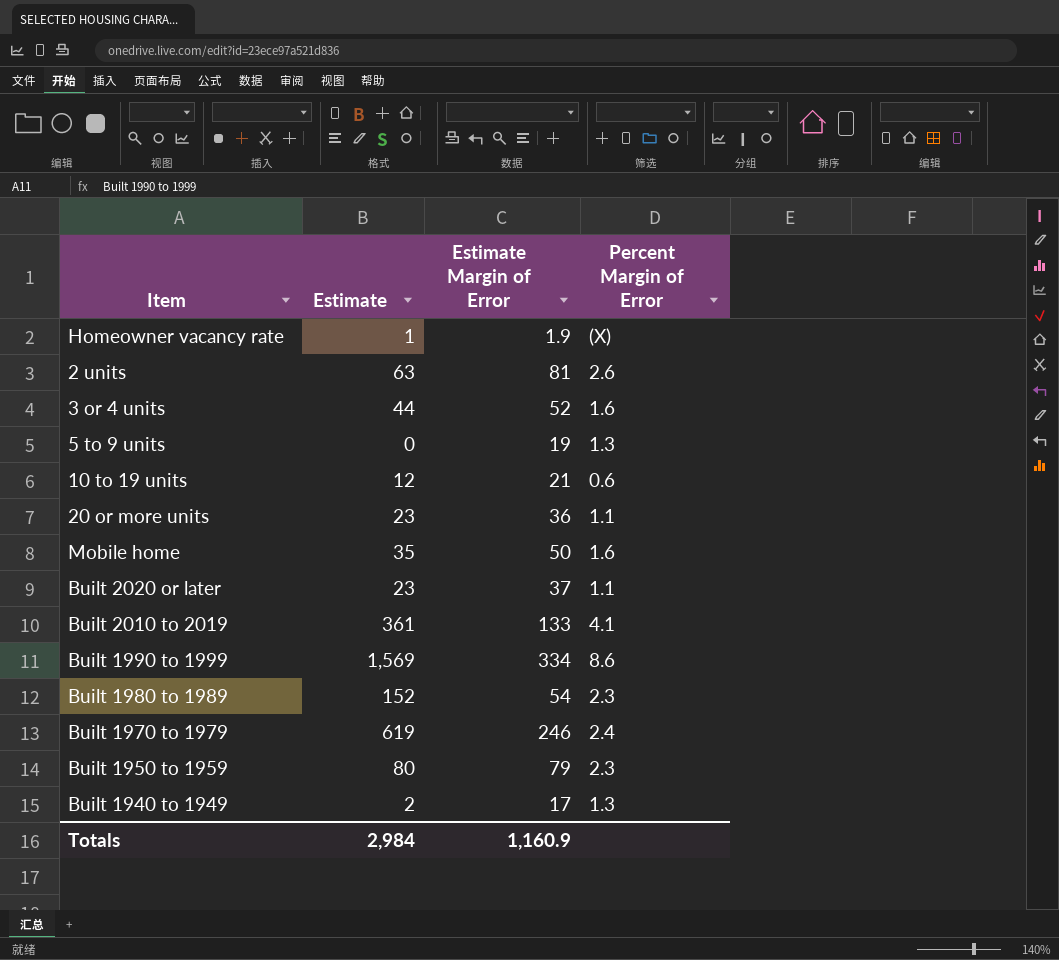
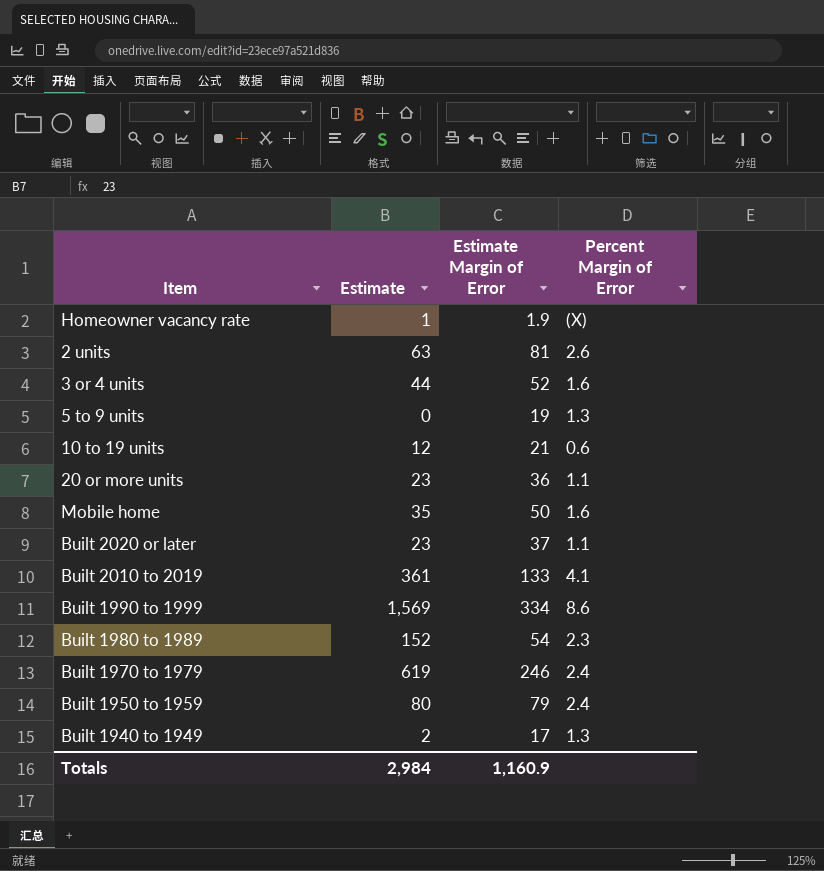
Built 1950 to 1959 | Percent Margin of Error: 2.3 -> 2.4

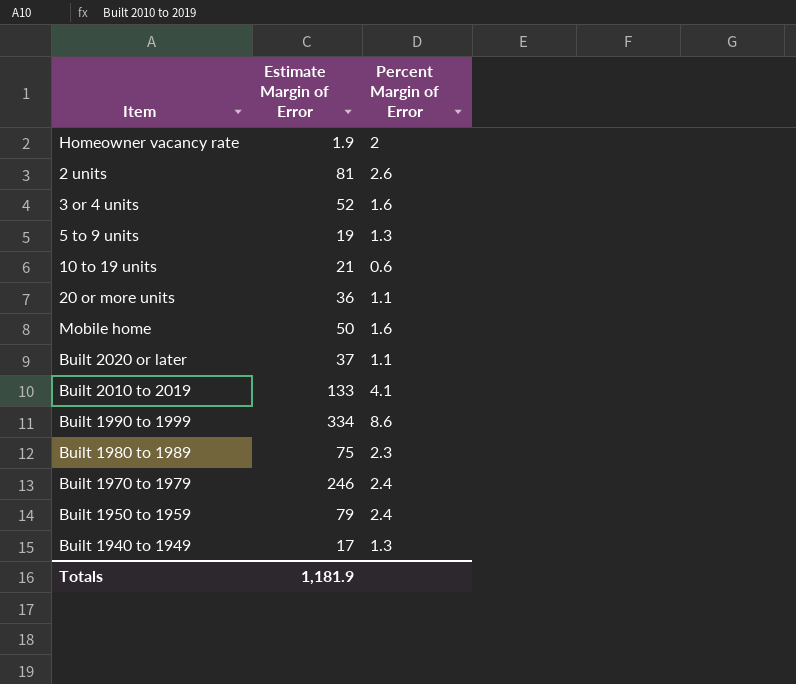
column Estimate | position: 2 -> none
Homeowner vacancy rate | Percent Margin of Error: (X) -> 2
Built 1980 to 1989 | Estimate Margin of Error: 54 -> 75
Totals | Estimate Margin of Error: 1,160.9 -> 1,181.9

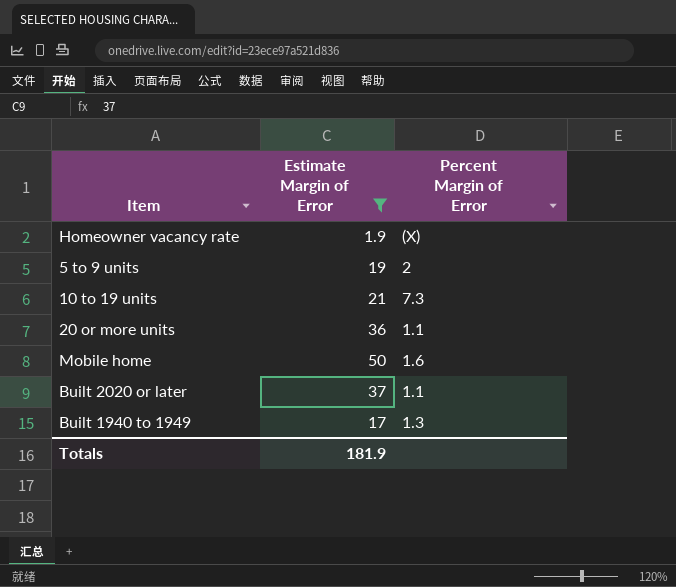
filter: none -> Estimate Margin of Error <= 50
Homeowner vacancy rate | Percent Margin of Error: 2 -> (X)
5 to 9 units | Percent Margin of Error: 1.3 -> 2
10 to 19 units | Percent Margin of Error: 0.6 -> 7.3
Totals | Estimate Margin of Error: 1,181.9 -> 181.9

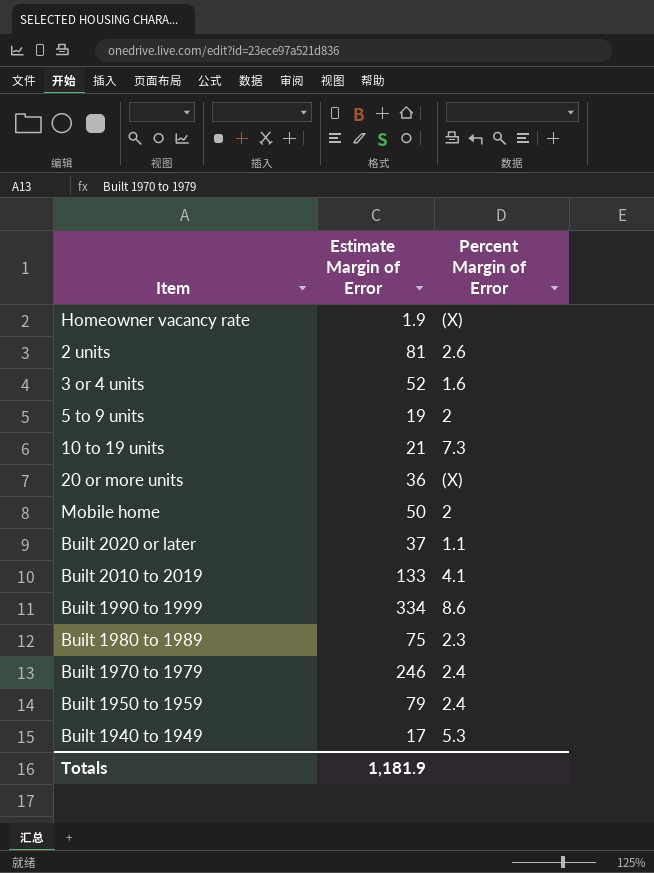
filter: Estimate Margin of Error <= 50 -> none
20 or more units | Percent Margin of Error: 1.1 -> (X)
Mobile home | Percent Margin of Error: 1.6 -> 2
Built 1940 to 1949 | Percent Margin of Error: 1.3 -> 5.3
Totals | Estimate Margin of Error: 181.9 -> 1,181.9

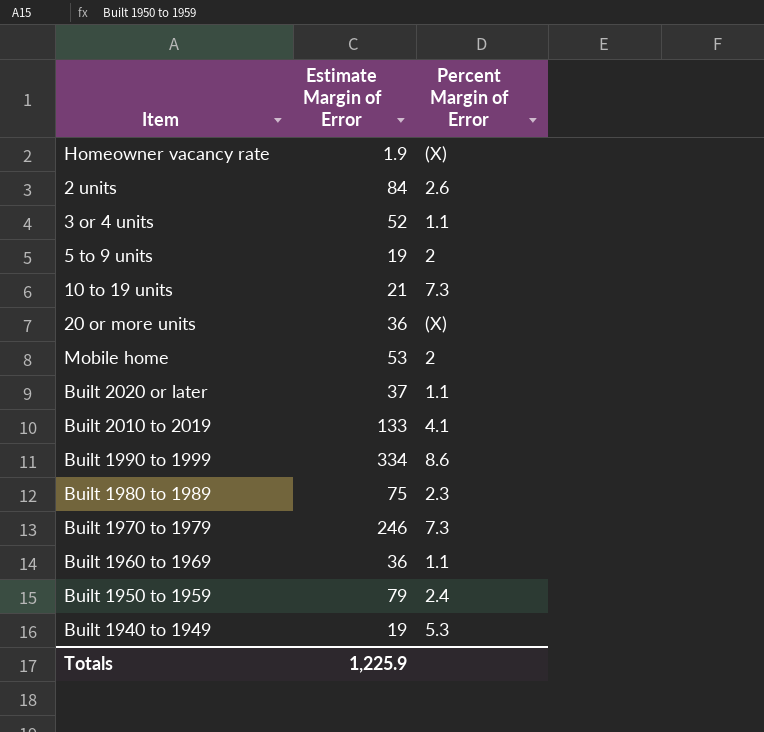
2 units | Estimate Margin of Error: 81 -> 84
3 or 4 units | Percent Margin of Error: 1.6 -> 1.1
Mobile home | Estimate Margin of Error: 50 -> 53
Built 1970 to 1979 | Percent Margin of Error: 2.4 -> 7.3
row Built 1960 to 1969: none -> 36 | 1.1
Built 1940 to 1949 | Estimate Margin of Error: 17 -> 19
Totals | Estimate Margin of Error: 1,181.9 -> 1,225.9

